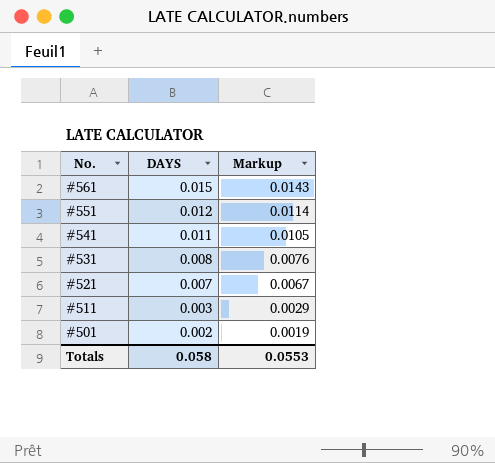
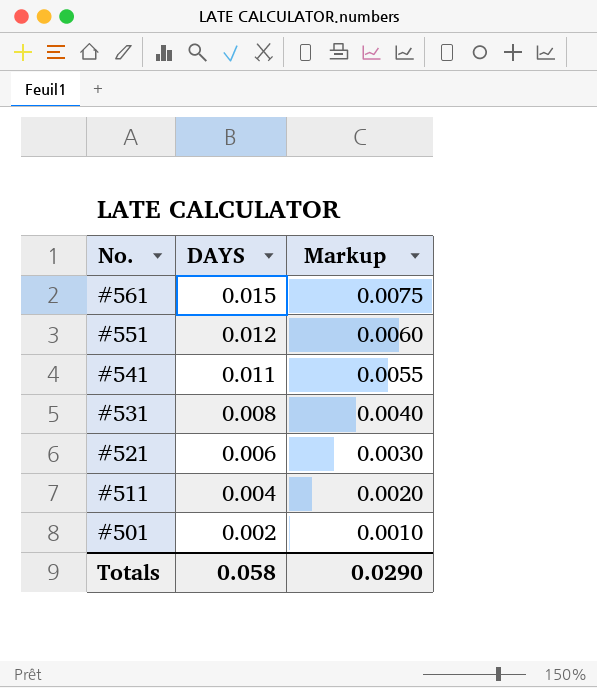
column Markup | formula: [DAYS] * 0.95 -> [DAYS] * 0.5
#521 | DAYS: 0.007 -> 0.006
#511 | DAYS: 0.003 -> 0.004
Totals | Markup: 0.0553 -> 0.0290

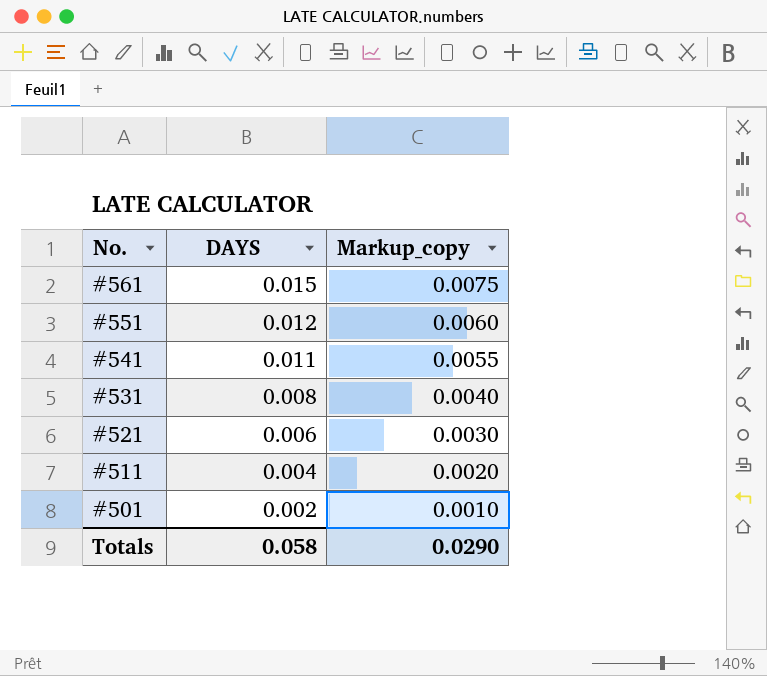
column name: Markup -> Markup_copy

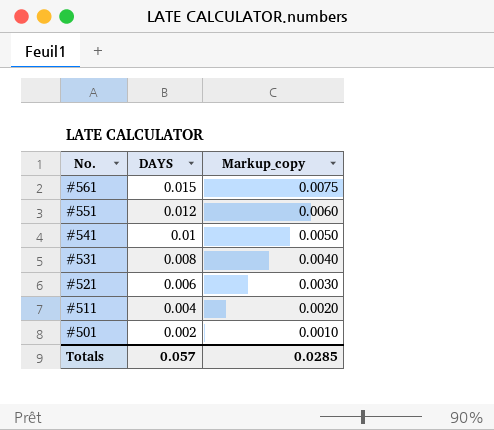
#541 | DAYS: 0.011 -> 0.01
#541 | Markup_copy: 0.0055 -> 0.0050
Totals | DAYS: 0.058 -> 0.057
Totals | Markup_copy: 0.0290 -> 0.0285

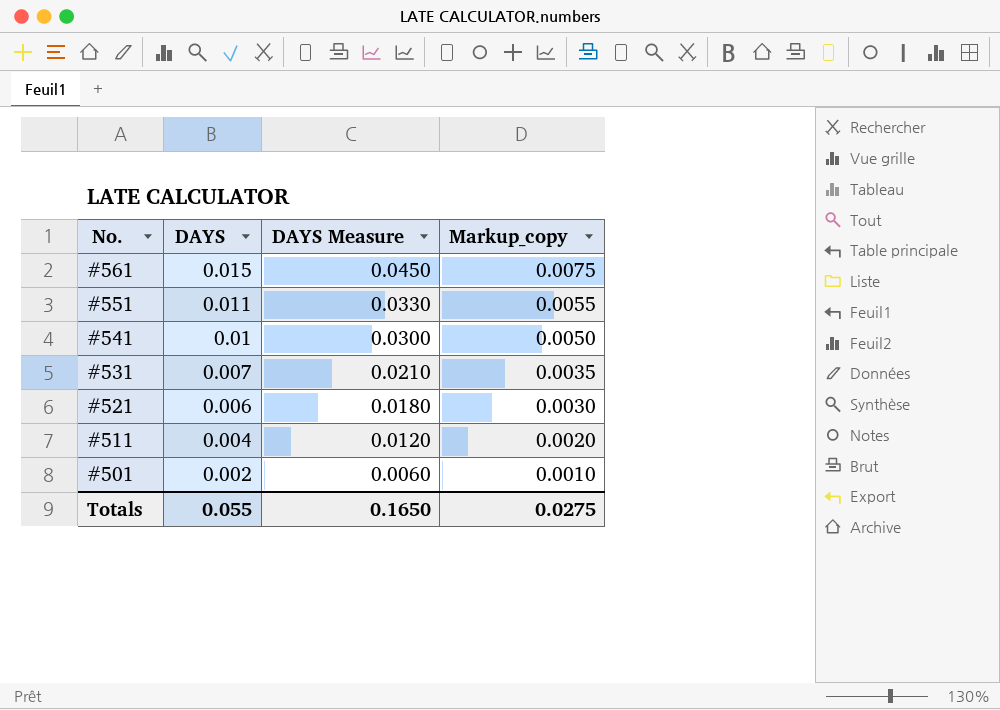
column DAYS Measure | formula: none -> [DAYS] * 3
#551 | DAYS: 0.012 -> 0.011
#551 | Markup_copy: 0.0060 -> 0.0055
#531 | DAYS: 0.008 -> 0.007
#531 | Markup_copy: 0.0040 -> 0.0035
Totals | DAYS: 0.057 -> 0.055
Totals | Markup_copy: 0.0285 -> 0.0275

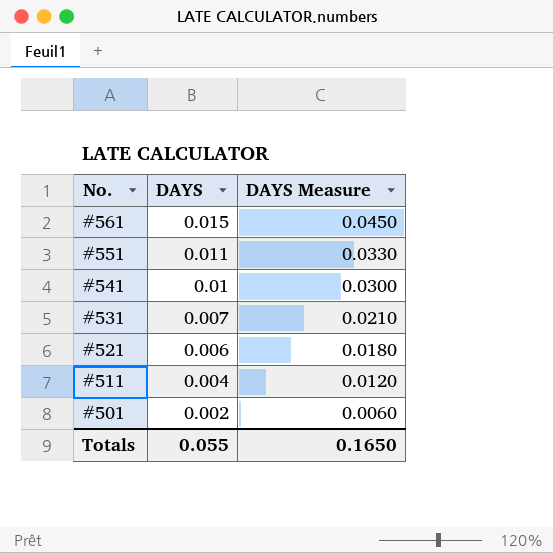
column Markup_copy | formula: [DAYS] * 0.5 -> none

